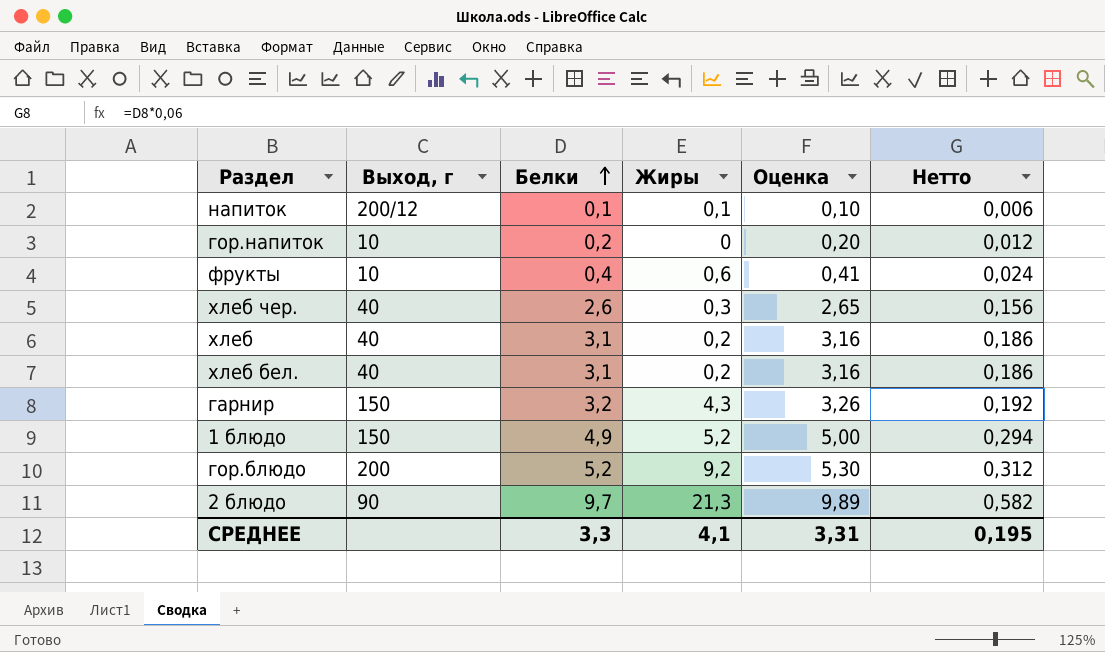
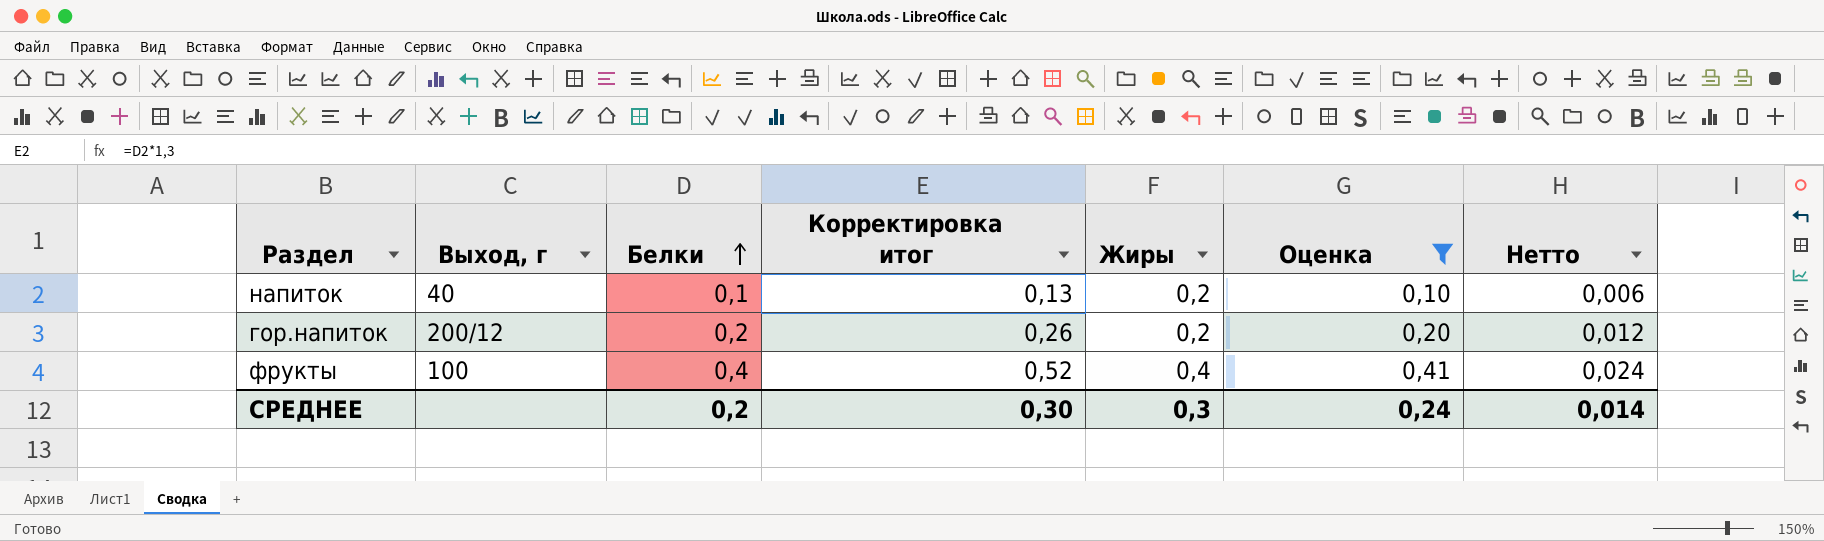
filter: none -> Оценка <= 0,41
column Корректировка итог | formula: none -> [Белки] * 1,3
напиток | Выход, г: 200/12 -> 40
напиток | Жиры: 0,1 -> 0,2
гор.напиток | Выход, г: 10 -> 200/12
гор.напиток | Жиры: 0 -> 0,2
фрукты | Выход, г: 10 -> 100
фрукты | Жиры: 0,6 -> 0,4
СРЕДНЕЕ | Белки: 3,3 -> 0,2
СРЕДНЕЕ | Жиры: 4,1 -> 0,3
СРЕДНЕЕ | Оценка: 3,31 -> 0,24
СРЕДНЕЕ | Нетто: 0,195 -> 0,014

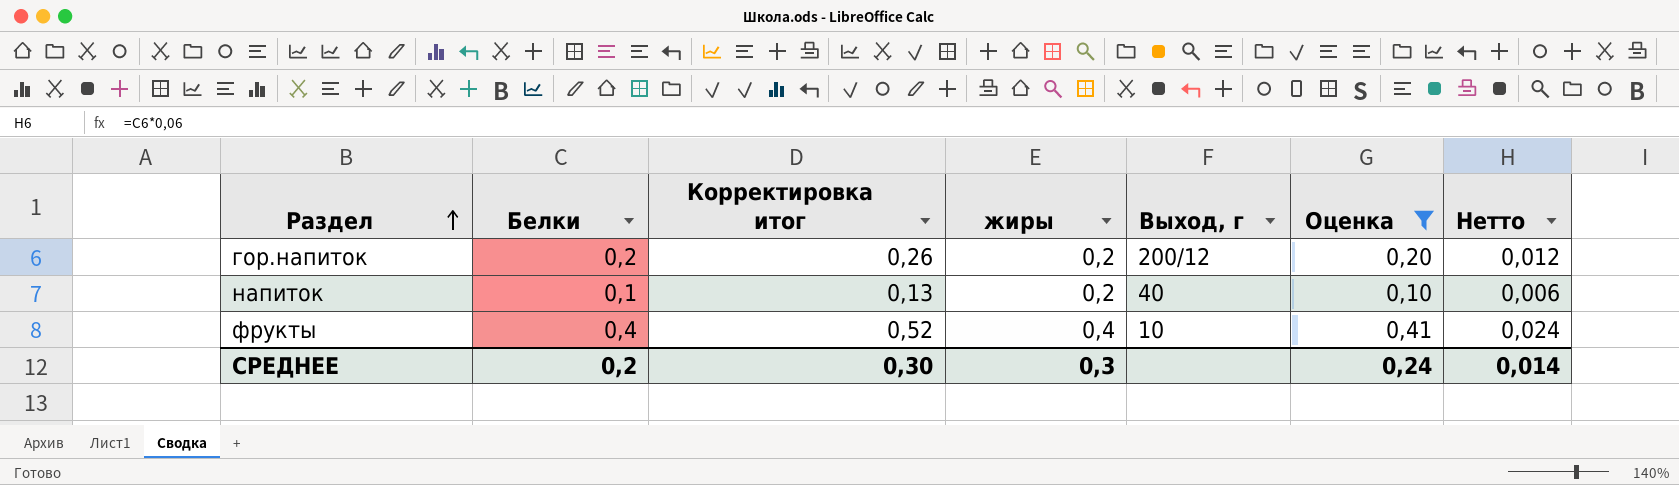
row order: Белки ascending -> Раздел ascending
column name: Жиры -> жиры
column Выход, г | position: 2 -> 5
фрукты | Выход, г: 100 -> 10

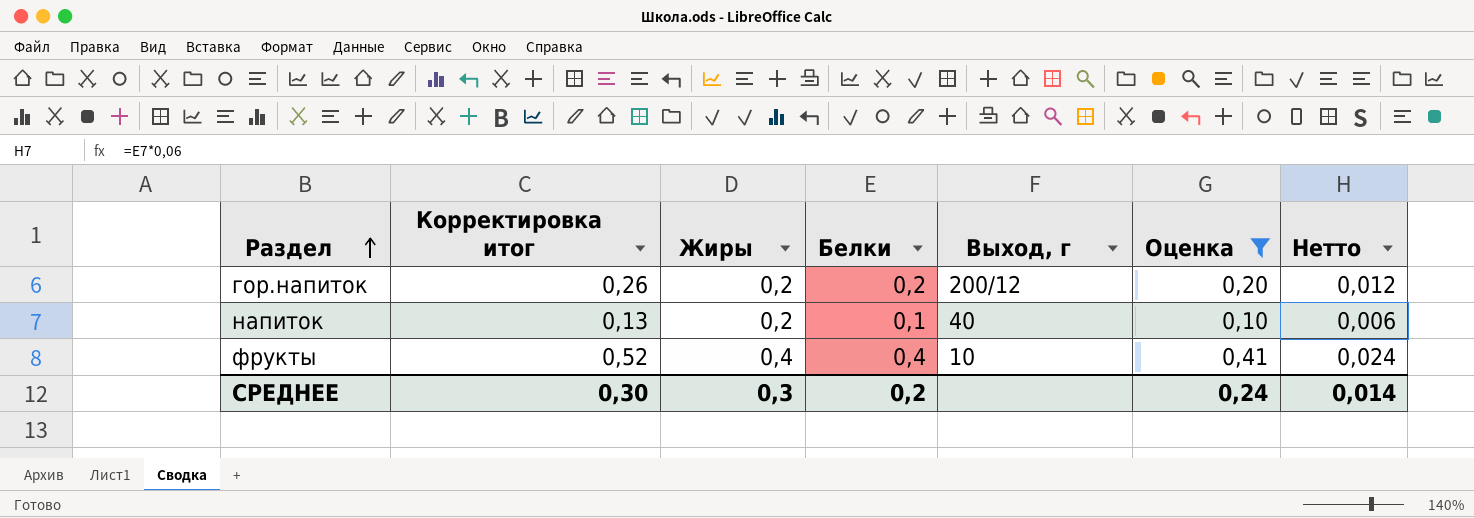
column name: жиры -> Жиры
column Белки | position: 2 -> 4

